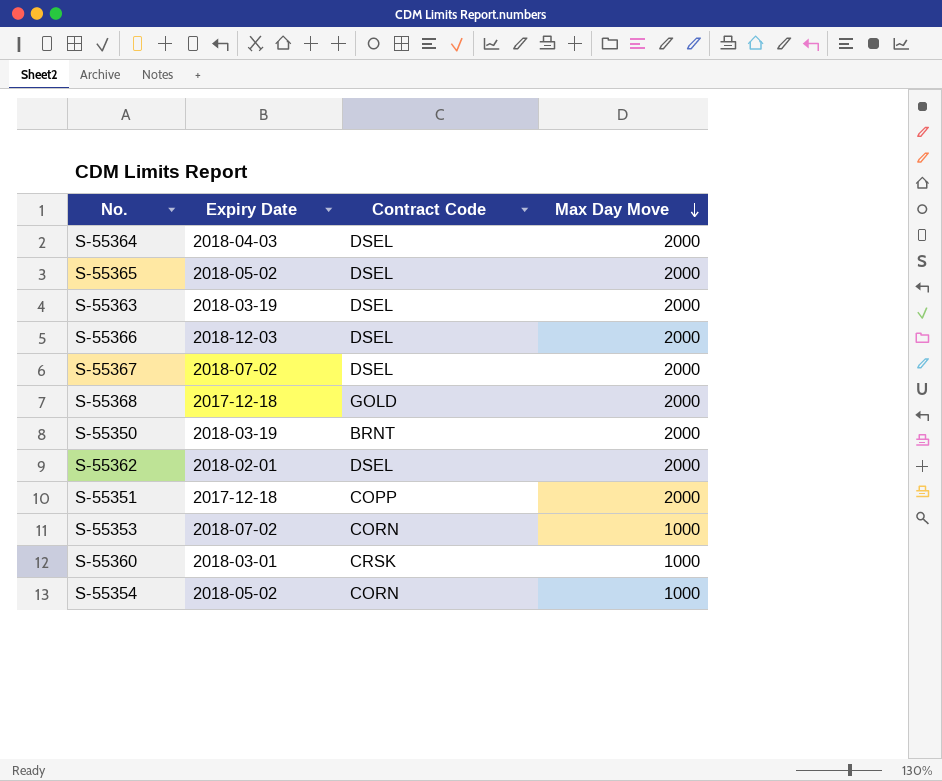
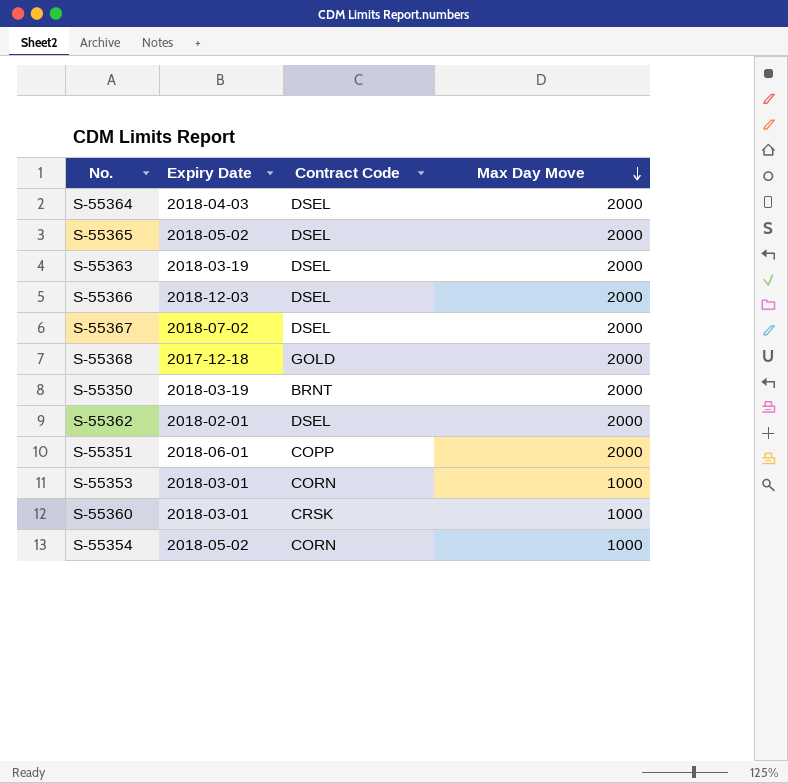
S-55351 | Expiry Date: 2017-12-18 -> 2018-06-01
S-55353 | Expiry Date: 2018-07-02 -> 2018-03-01

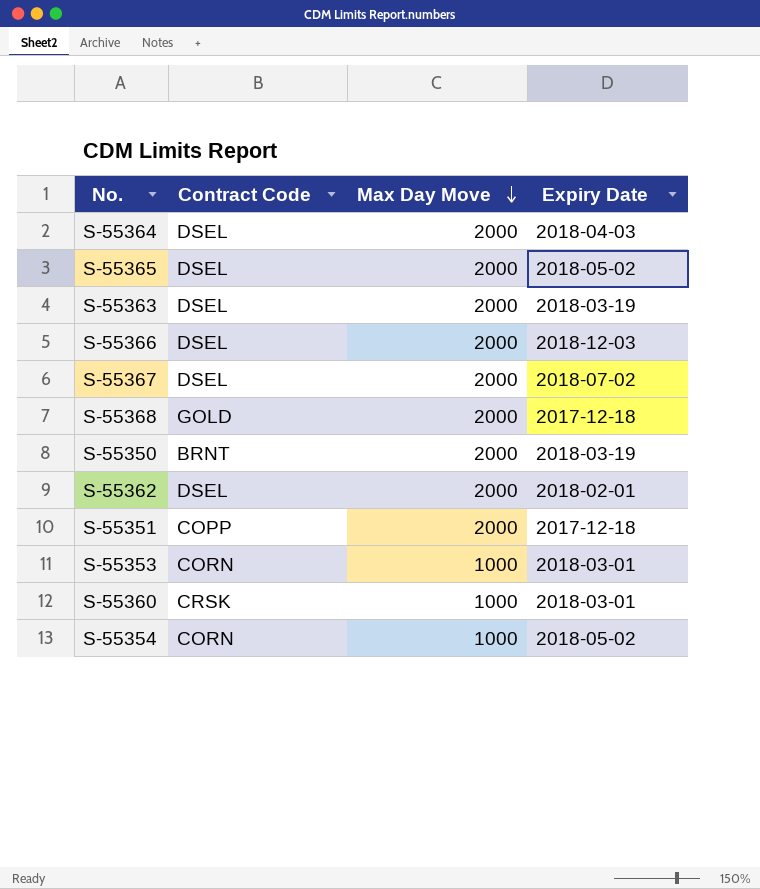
column Expiry Date | position: 2 -> 4
S-55351 | Expiry Date: 2018-06-01 -> 2017-12-18

